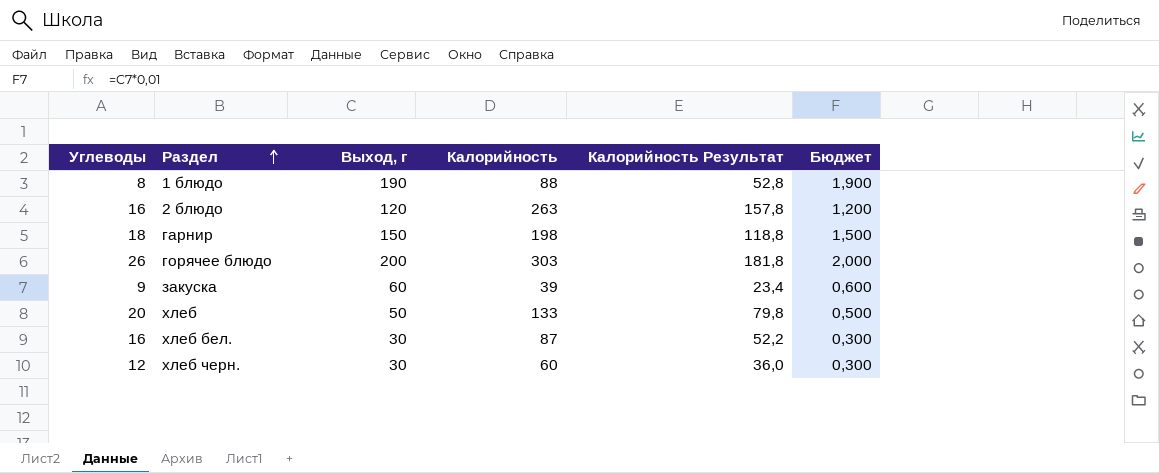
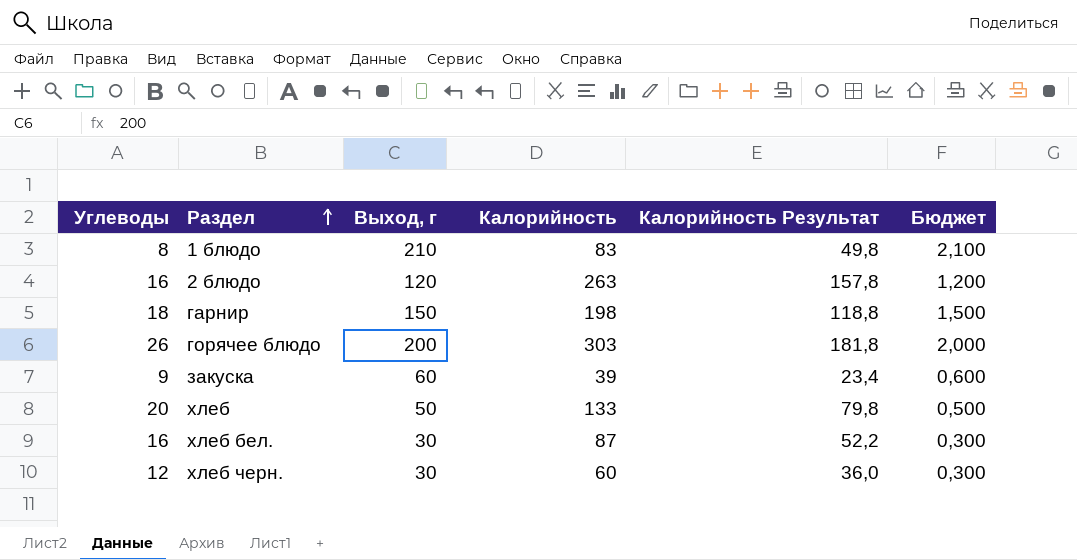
1 блюдо | Выход, г: 190 -> 210
1 блюдо | Калорийность: 88 -> 83
1 блюдо | Калорийность Результат: 52,8 -> 49,8
1 блюдо | Бюджет: 1,900 -> 2,100

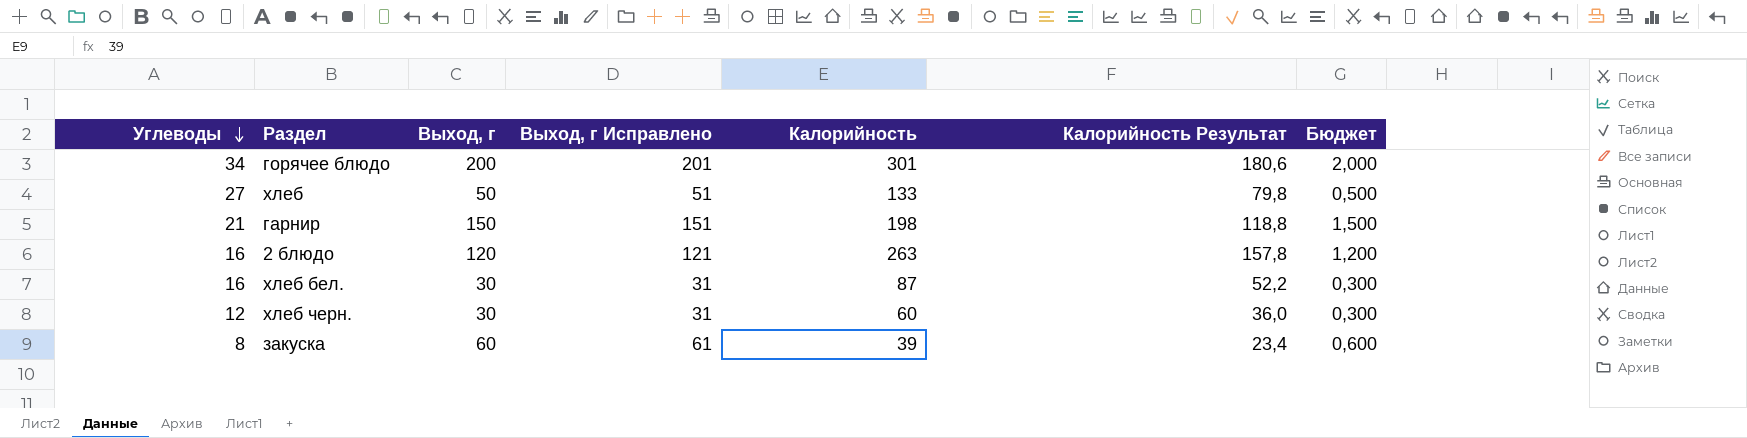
row order: Раздел ascending -> Углеводы descending
column Выход, г Исправлено | formula: none -> [Выход, г] + 1
row 1 блюдо: 8 | 210 | 83 | 49,8 | 2,100 -> none
горячее блюдо | Углеводы: 26 -> 34
горячее блюдо | Калорийность: 303 -> 301
горячее блюдо | Калорийность Результат: 181,8 -> 180,6
хлеб | Углеводы: 20 -> 27
гарнир | Углеводы: 18 -> 21
закуска | Углеводы: 9 -> 8

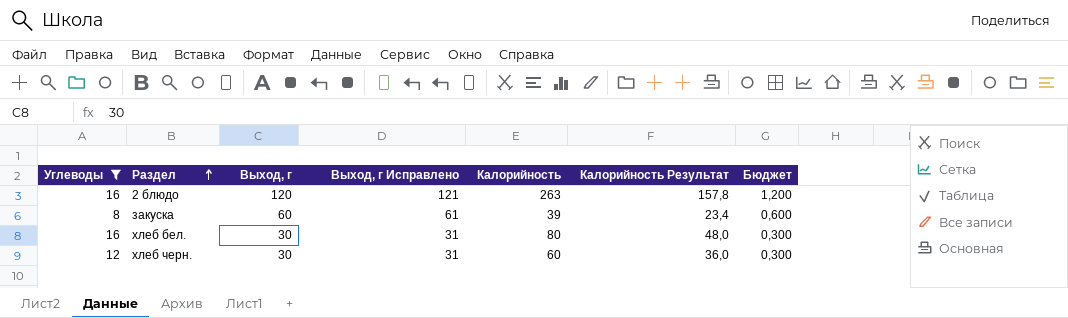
filter: none -> Углеводы <= 16
row order: Углеводы descending -> Раздел ascending
хлеб бел. | Калорийность: 87 -> 80
хлеб бел. | Калорийность Результат: 52,2 -> 48,0

